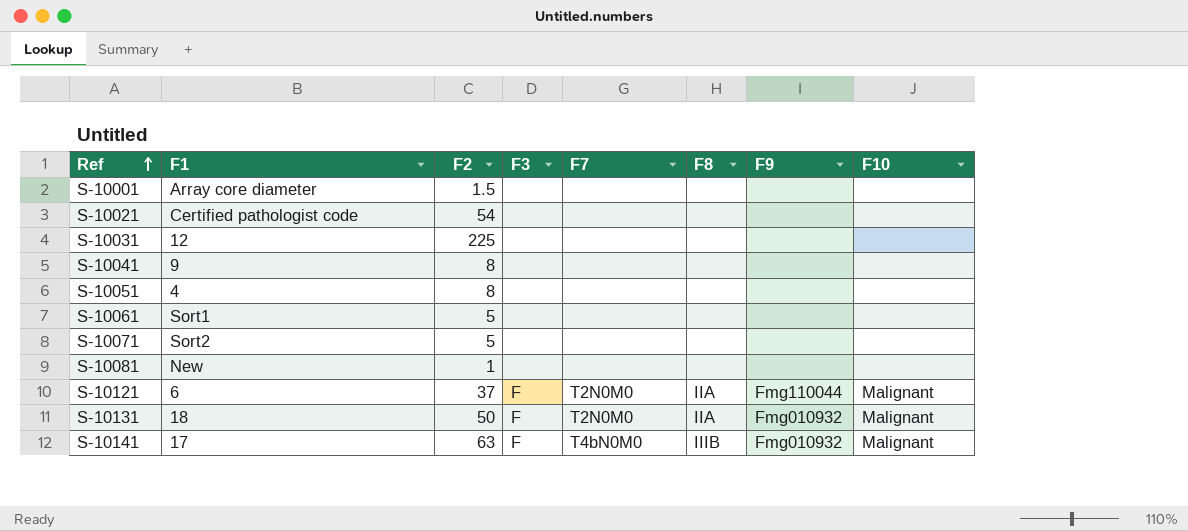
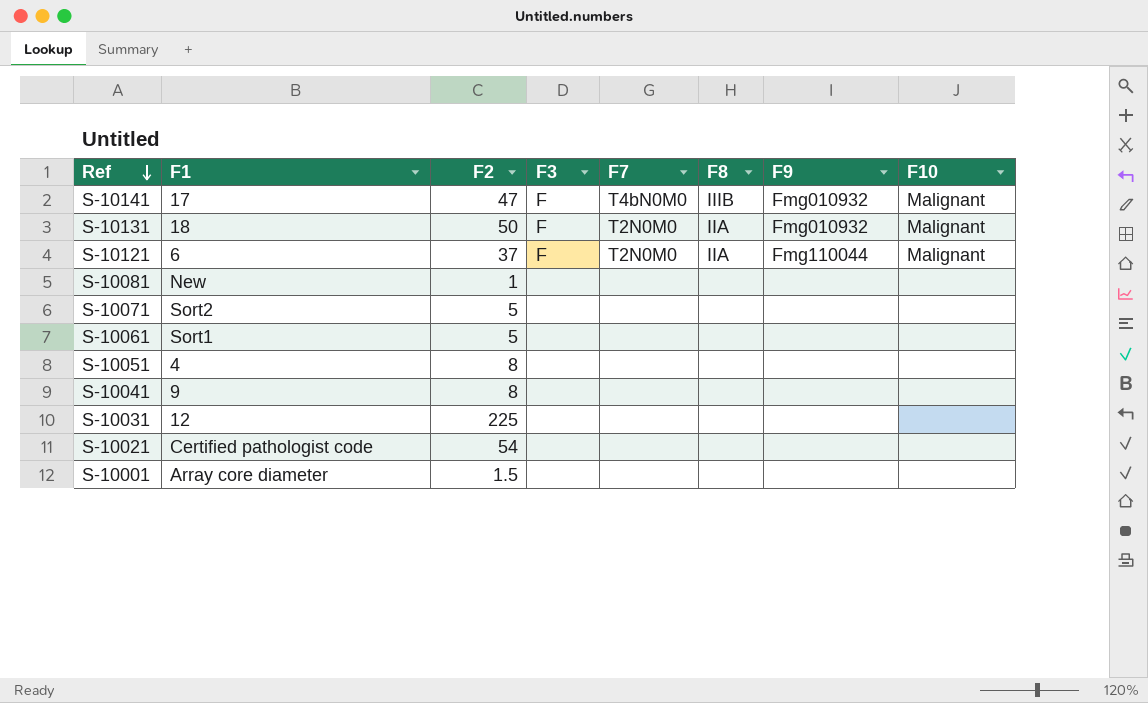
row order: Ref ascending -> Ref descending
S-10141 | F2: 63 -> 47

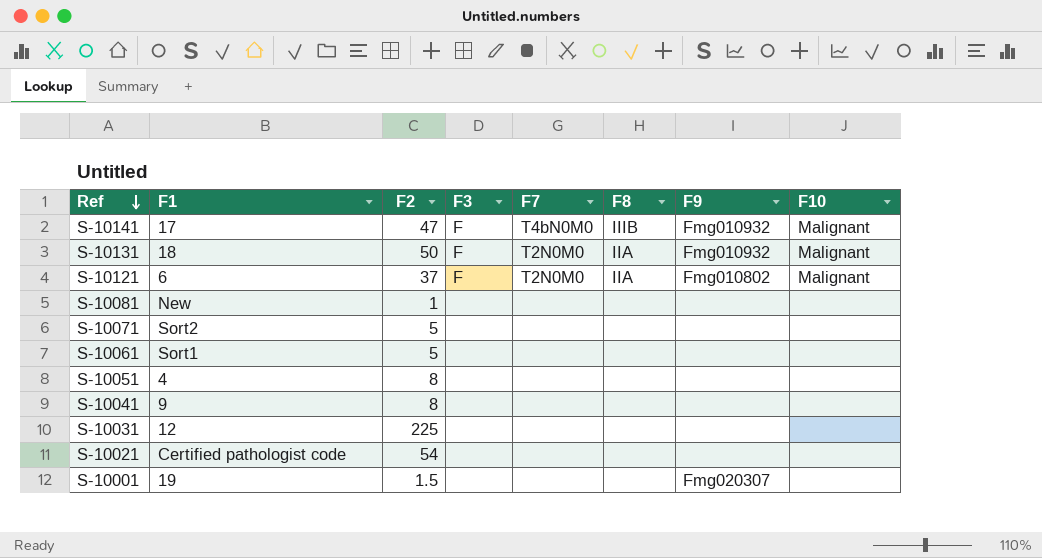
S-10121 | F9: Fmg110044 -> Fmg010802
S-10001 | F1: Array core diameter -> 19
S-10001 | F9: none -> Fmg020307

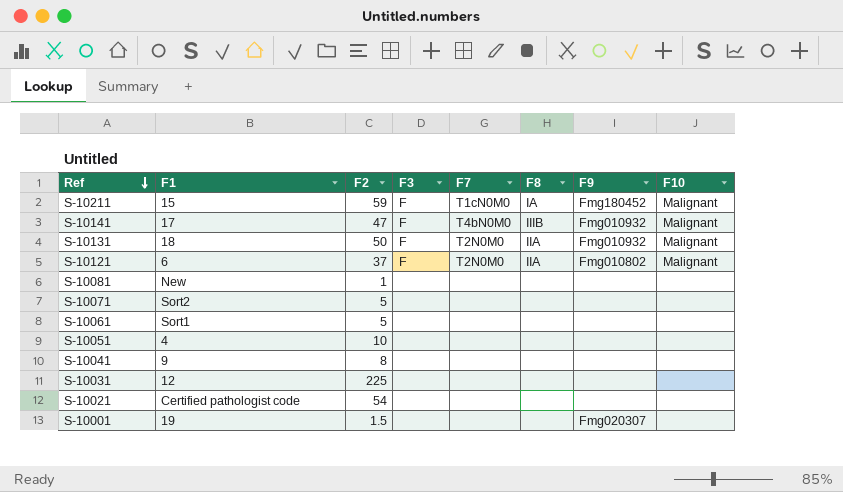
row S-10211: none -> 15 | 59 | F | T1cN0M0 | IA | Fmg180452 | Malignant
S-10051 | F2: 8 -> 10

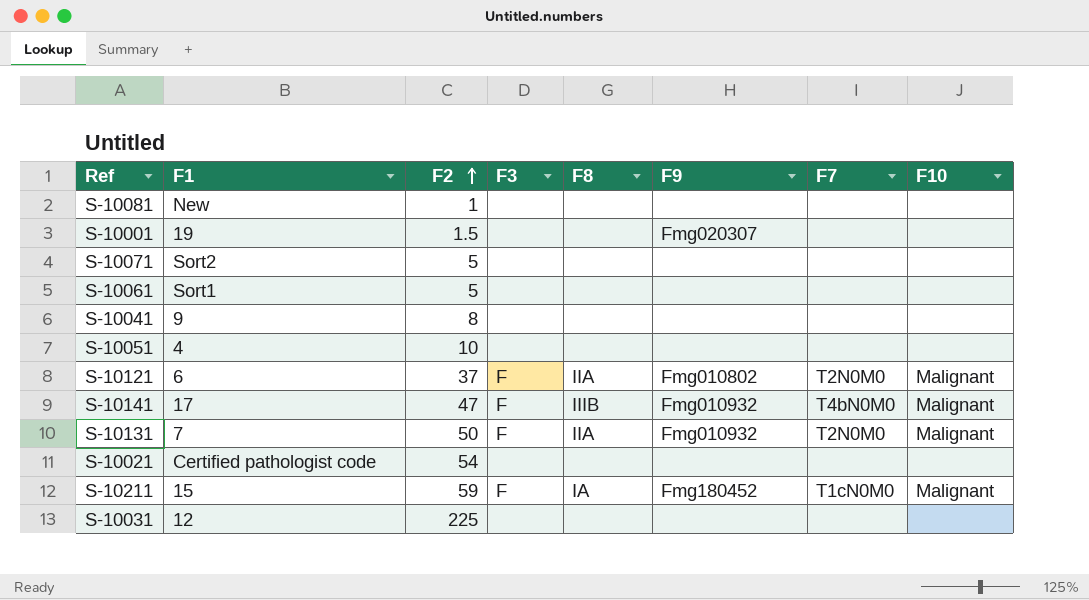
row order: Ref descending -> F2 ascending
column F7 | position: 5 -> 7
S-10131 | F1: 18 -> 7

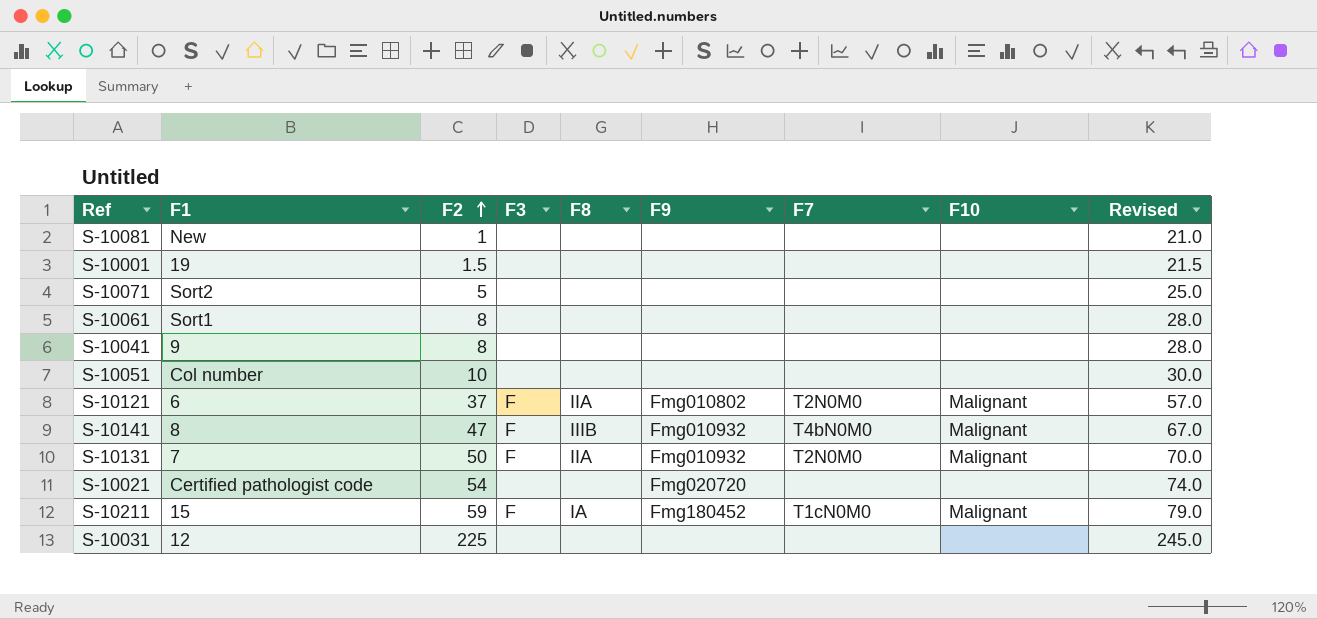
column Revised | formula: none -> [F2] + 20
S-10001 | F9: Fmg020307 -> none
S-10061 | F2: 5 -> 8
S-10051 | F1: 4 -> Col number
S-10141 | F1: 17 -> 8
S-10021 | F9: none -> Fmg020720

